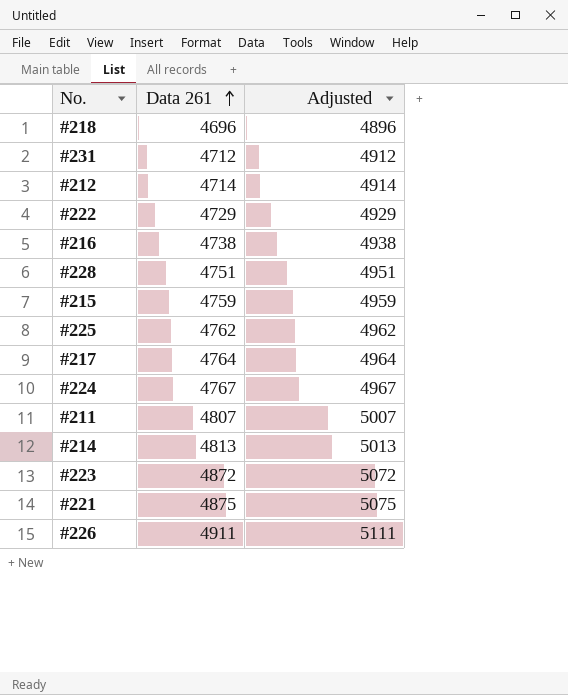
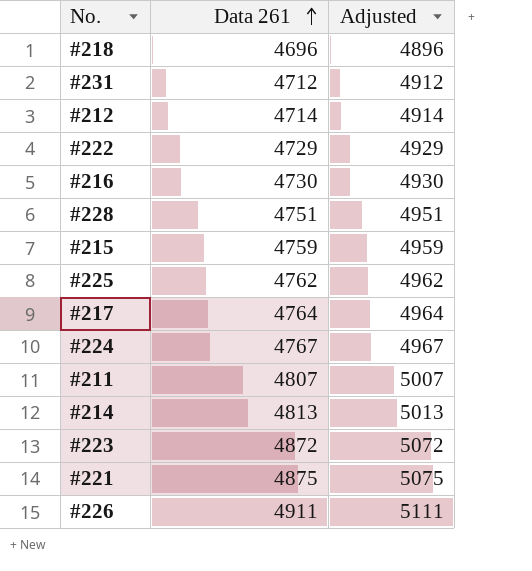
#216 | Data 261: 4738 -> 4730
#216 | Adjusted: 4938 -> 4930

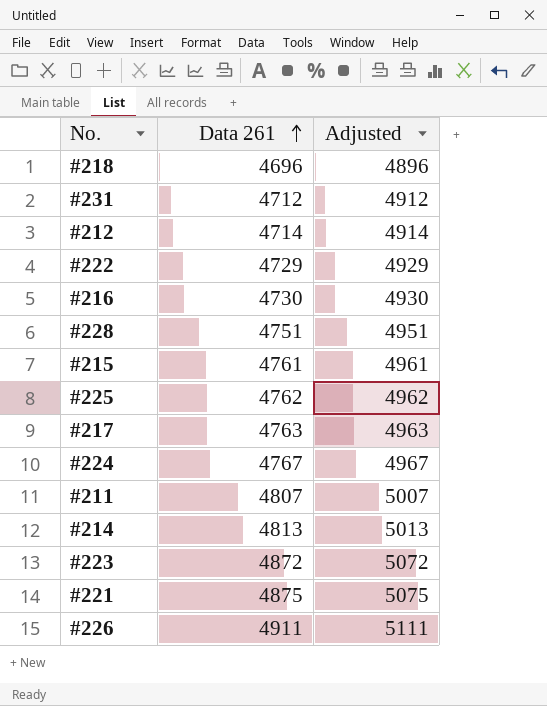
#215 | Data 261: 4759 -> 4761
#215 | Adjusted: 4959 -> 4961
#217 | Data 261: 4764 -> 4763
#217 | Adjusted: 4964 -> 4963

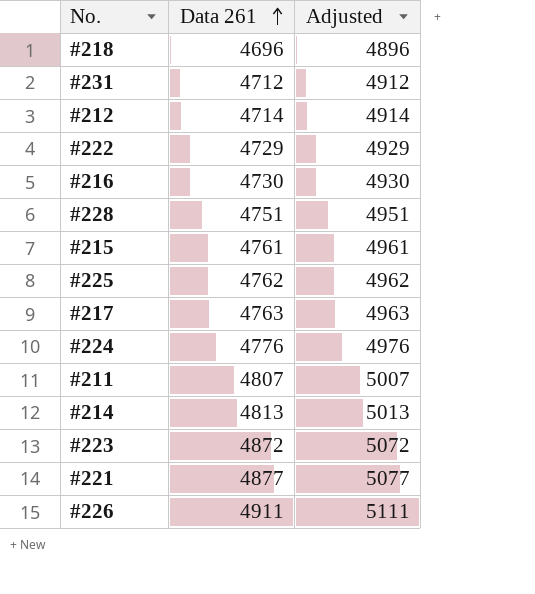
#224 | Data 261: 4767 -> 4776
#224 | Adjusted: 4967 -> 4976
#221 | Data 261: 4875 -> 4877
#221 | Adjusted: 5075 -> 5077

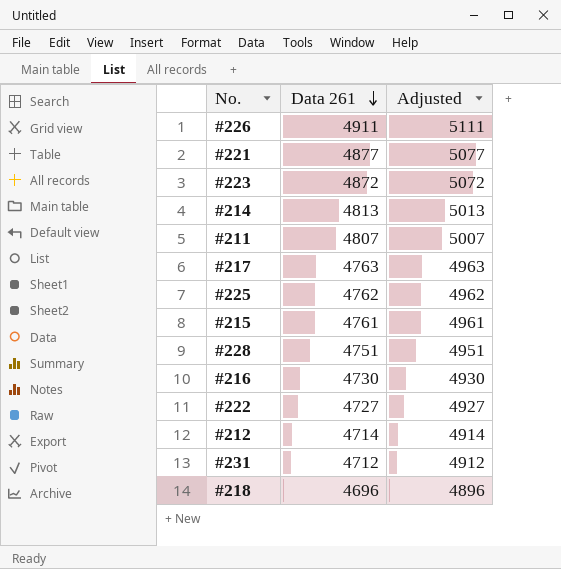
row order: Data 261 ascending -> Data 261 descending
row #224: 4776 | 4976 -> none
#222 | Data 261: 4729 -> 4727
#222 | Adjusted: 4929 -> 4927

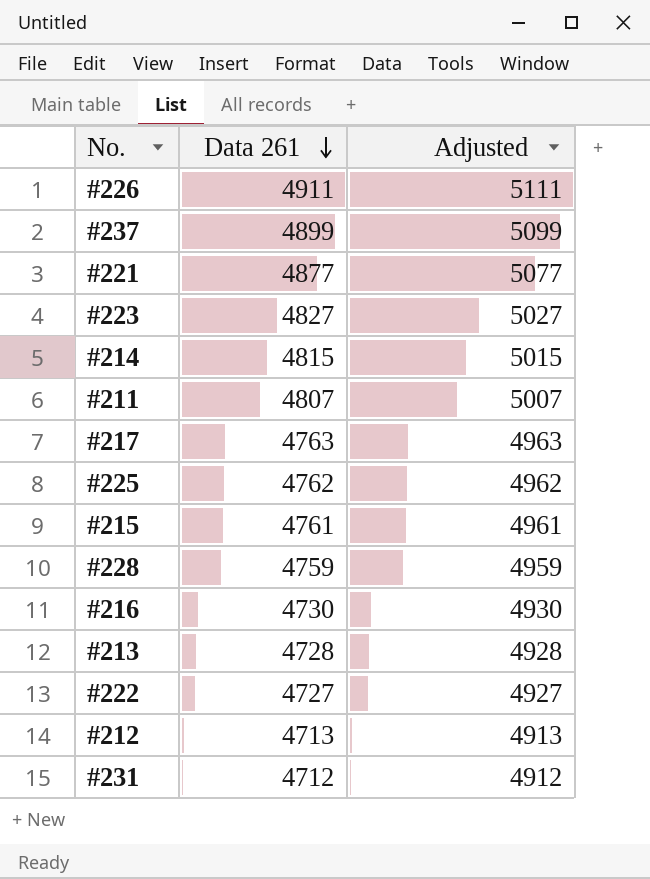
row #218: 4696 | 4896 -> none
row #237: none -> 4899 | 5099
#223 | Data 261: 4872 -> 4827
#223 | Adjusted: 5072 -> 5027
#214 | Data 261: 4813 -> 4815
#214 | Adjusted: 5013 -> 5015
#228 | Data 261: 4751 -> 4759
#228 | Adjusted: 4951 -> 4959
row #213: none -> 4728 | 4928
#212 | Data 261: 4714 -> 4713
#212 | Adjusted: 4914 -> 4913

